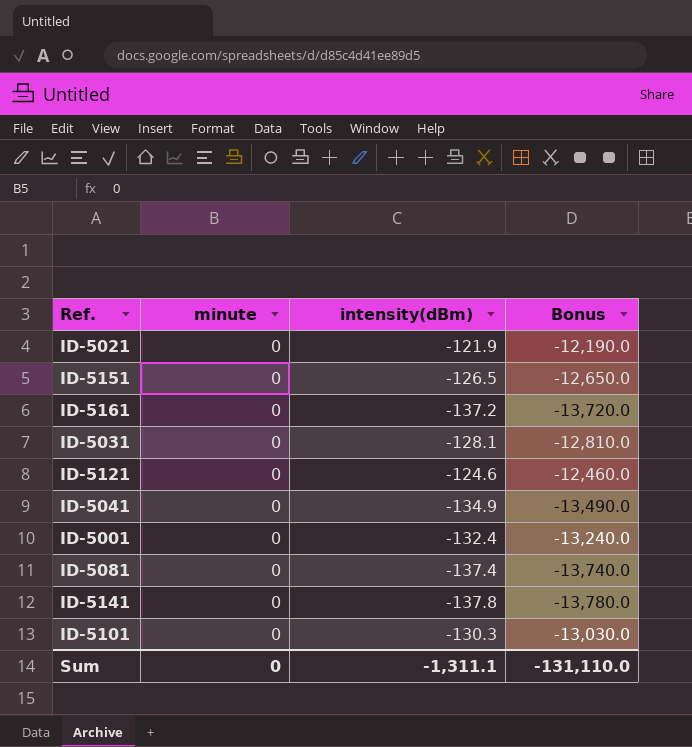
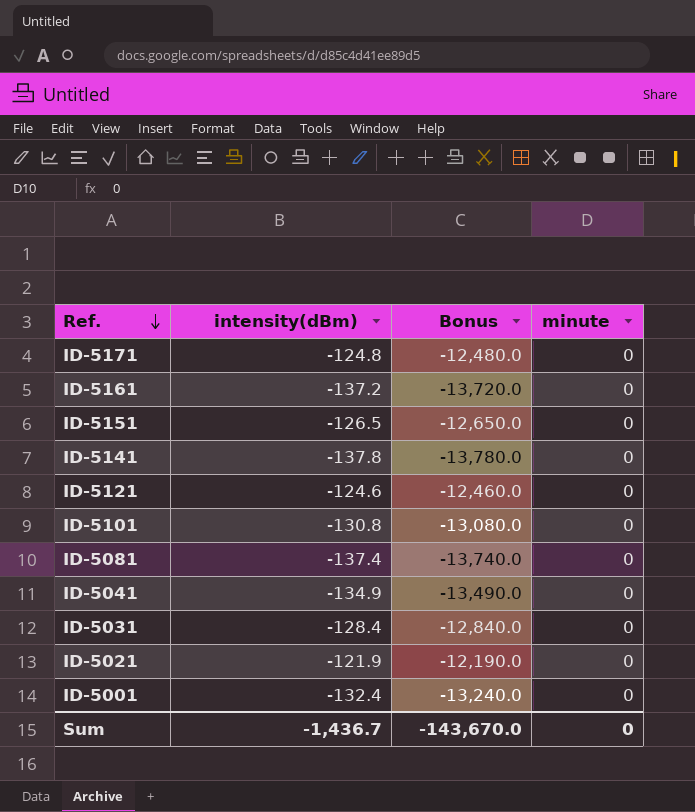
row order: none -> Ref. descending
column minute | position: 2 -> 4
row ID-5171: none -> -124.8 | -12,480.0 | 0
ID-5101 | intensity(dBm): -130.3 -> -130.8
ID-5101 | Bonus: -13,030.0 -> -13,080.0
ID-5031 | intensity(dBm): -128.1 -> -128.4
ID-5031 | Bonus: -12,810.0 -> -12,840.0
Sum | intensity(dBm): -1,311.1 -> -1,436.7
Sum | Bonus: -131,110.0 -> -143,670.0

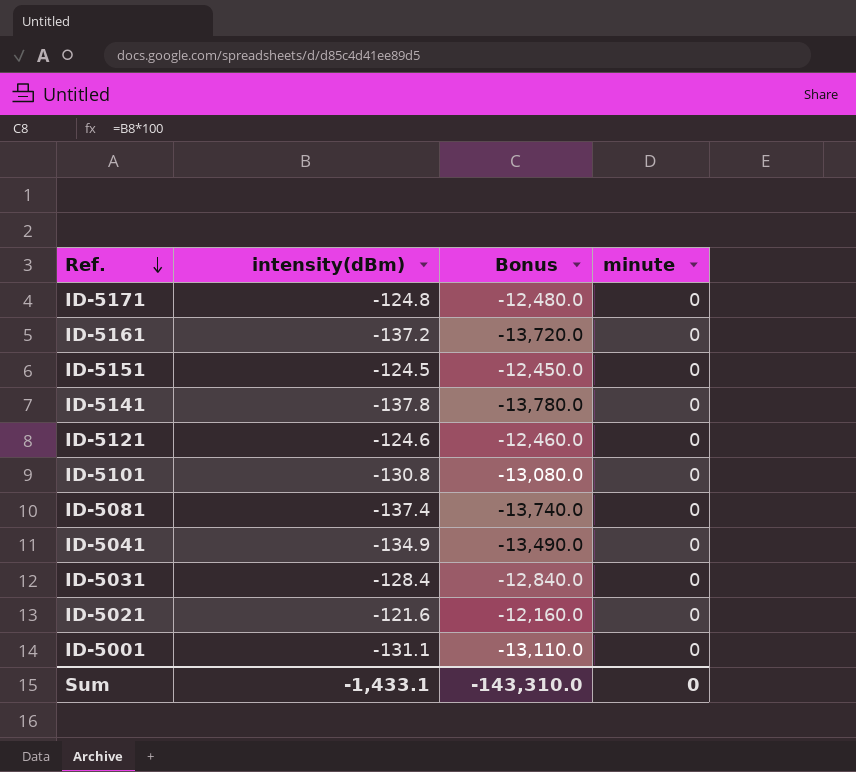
ID-5151 | intensity(dBm): -126.5 -> -124.5
ID-5151 | Bonus: -12,650.0 -> -12,450.0
ID-5021 | intensity(dBm): -121.9 -> -121.6
ID-5021 | Bonus: -12,190.0 -> -12,160.0
ID-5001 | intensity(dBm): -132.4 -> -131.1
ID-5001 | Bonus: -13,240.0 -> -13,110.0
Sum | intensity(dBm): -1,436.7 -> -1,433.1
Sum | Bonus: -143,670.0 -> -143,310.0

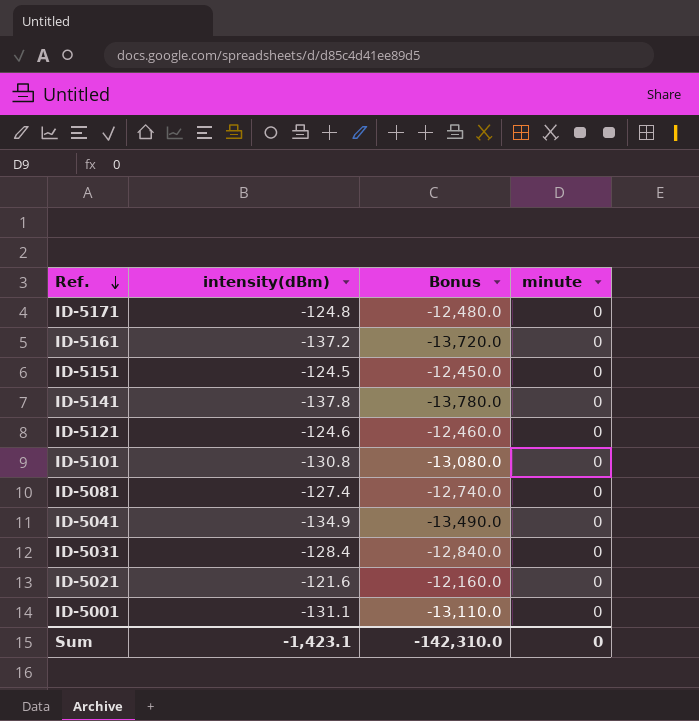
ID-5081 | intensity(dBm): -137.4 -> -127.4
ID-5081 | Bonus: -13,740.0 -> -12,740.0
Sum | intensity(dBm): -1,433.1 -> -1,423.1
Sum | Bonus: -143,310.0 -> -142,310.0

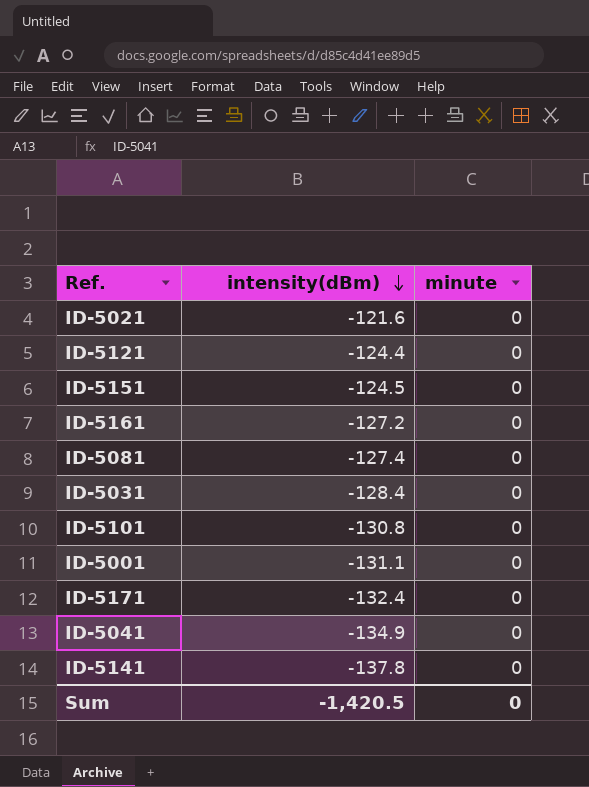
row order: Ref. descending -> intensity(dBm) descending
column Bonus | formula: [intensity(dBm)] * 100 -> none
ID-5121 | intensity(dBm): -124.6 -> -124.4
ID-5161 | intensity(dBm): -137.2 -> -127.2
ID-5171 | intensity(dBm): -124.8 -> -132.4
Sum | intensity(dBm): -1,423.1 -> -1,420.5

